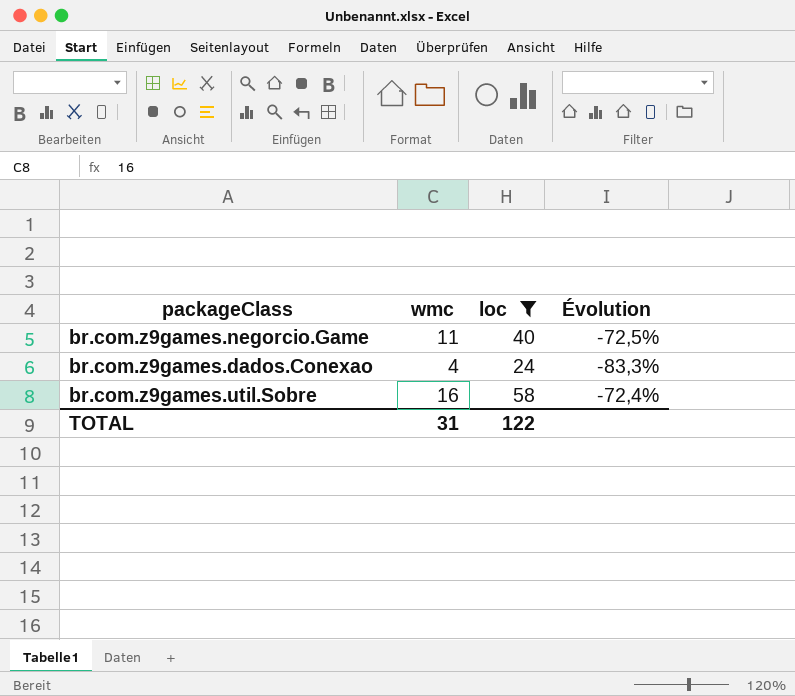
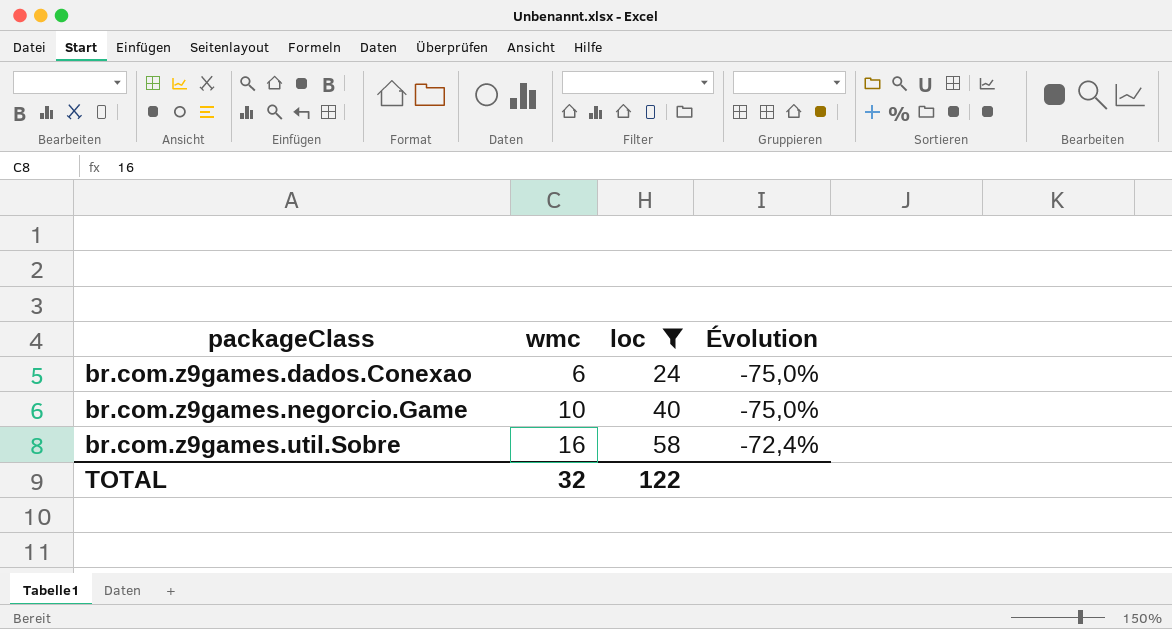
row order: none -> packageClass ascending
br.com.z9games.dados.Conexao | wmc: 4 -> 6
br.com.z9games.dados.Conexao | Évolution: -83,3% -> -75,0%
br.com.z9games.negorcio.Game | wmc: 11 -> 10
br.com.z9games.negorcio.Game | Évolution: -72,5% -> -75,0%
TOTAL | wmc: 31 -> 32

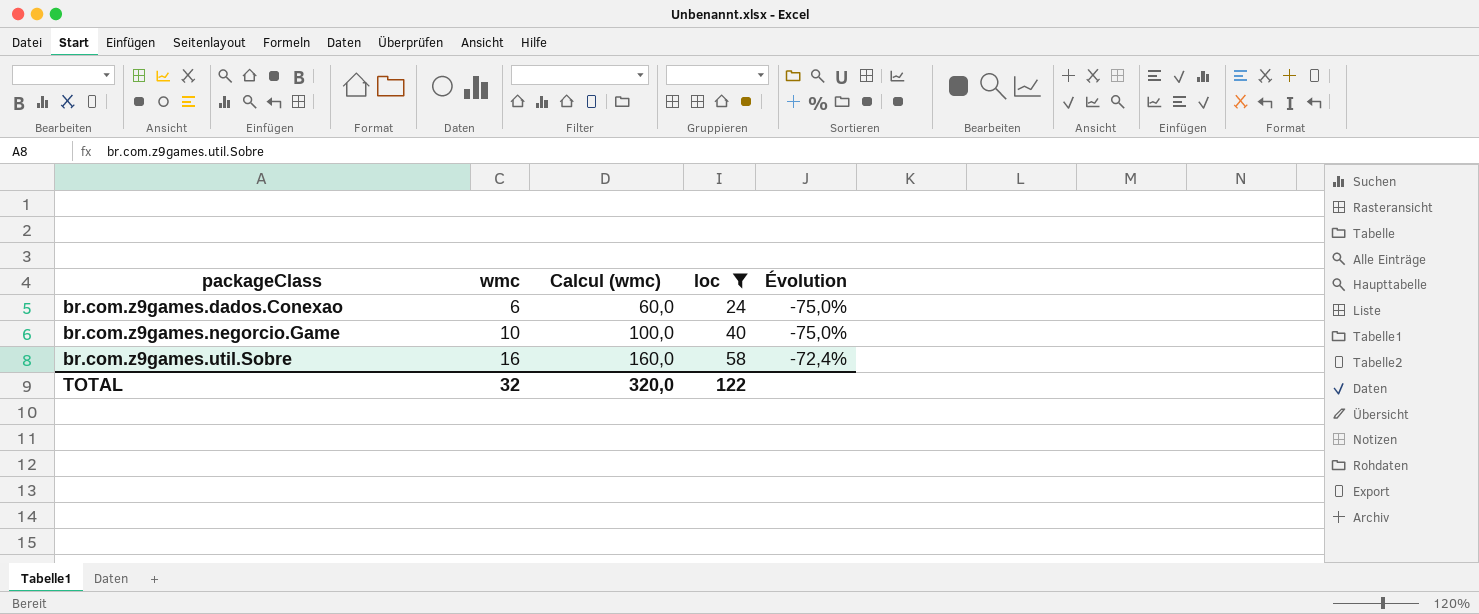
column Calcul (wmc) | formula: none -> [wmc] * 10

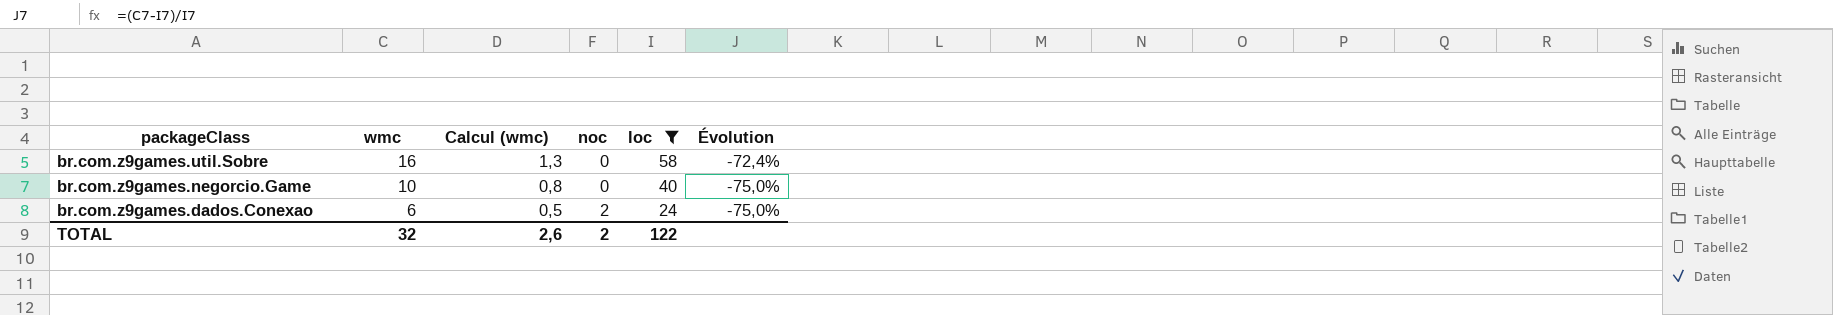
row order: packageClass ascending -> packageClass descending
column Calcul (wmc) | formula: [wmc] * 10 -> [wmc] * 0,08
column noc | position: none -> 4
TOTAL | Calcul (wmc): 320,0 -> 2,6

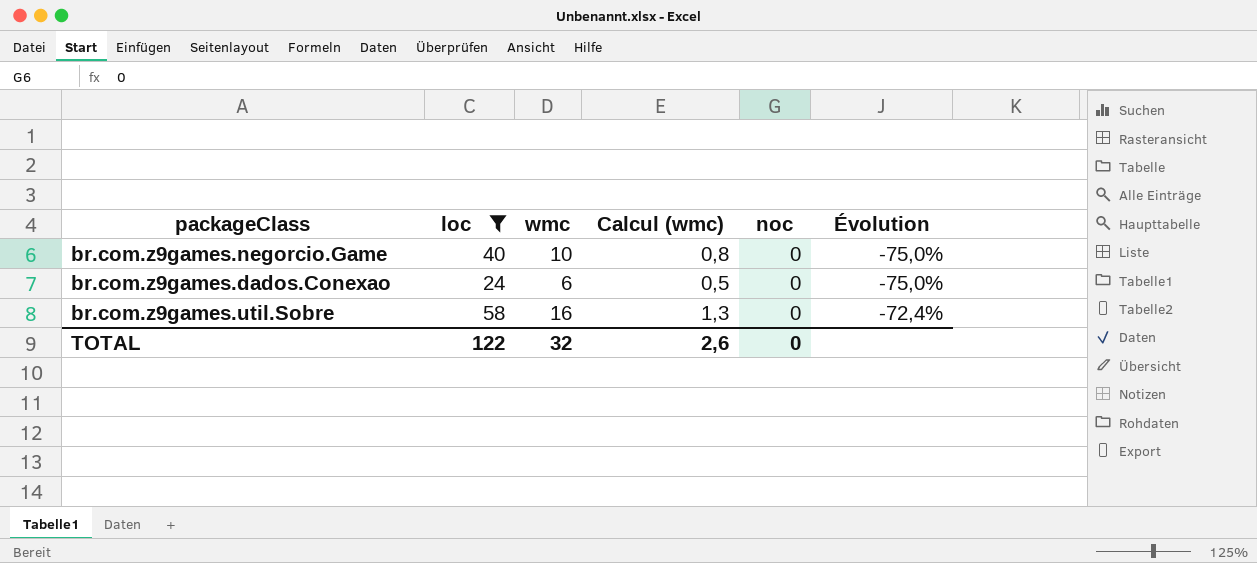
row order: packageClass descending -> Évolution ascending
column loc | position: 5 -> 2
br.com.z9games.dados.Conexao | noc: 2 -> 0
TOTAL | noc: 2 -> 0

